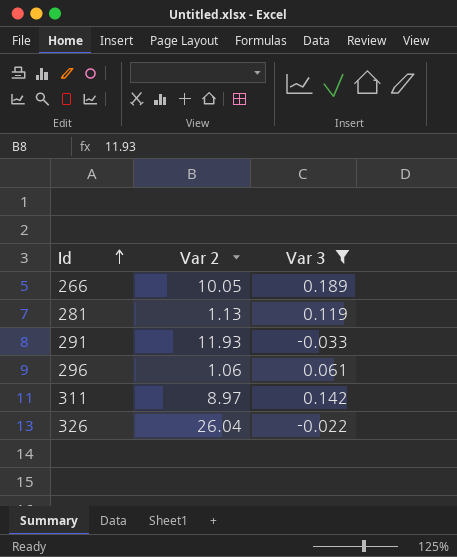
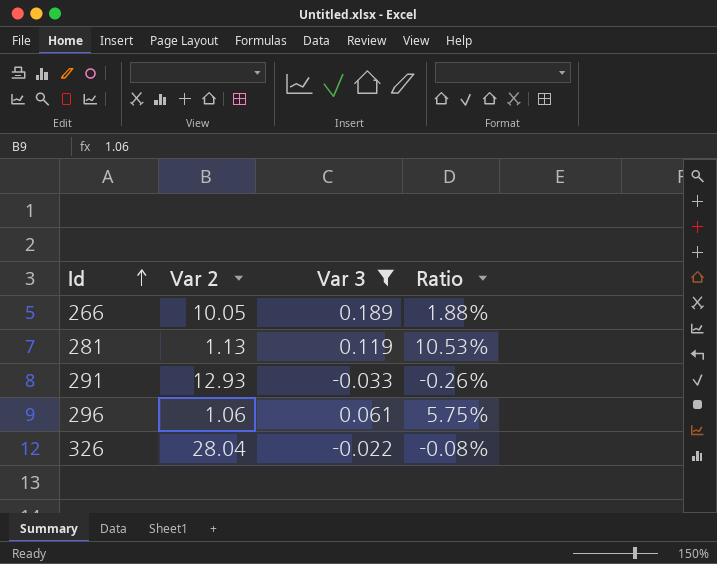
column Ratio | formula: none -> [Var 3] / [Var 2]
row 311: 8.97 | 0.142 -> none
291 | Var 2: 11.93 -> 12.93
326 | Var 2: 26.04 -> 28.04

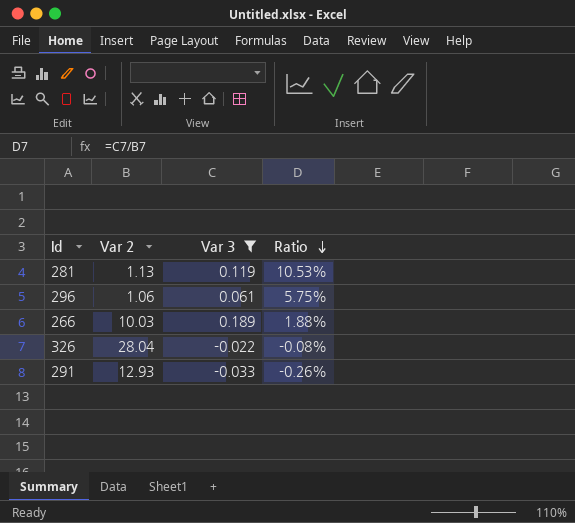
row order: Id ascending -> Ratio descending
266 | Var 2: 10.05 -> 10.03

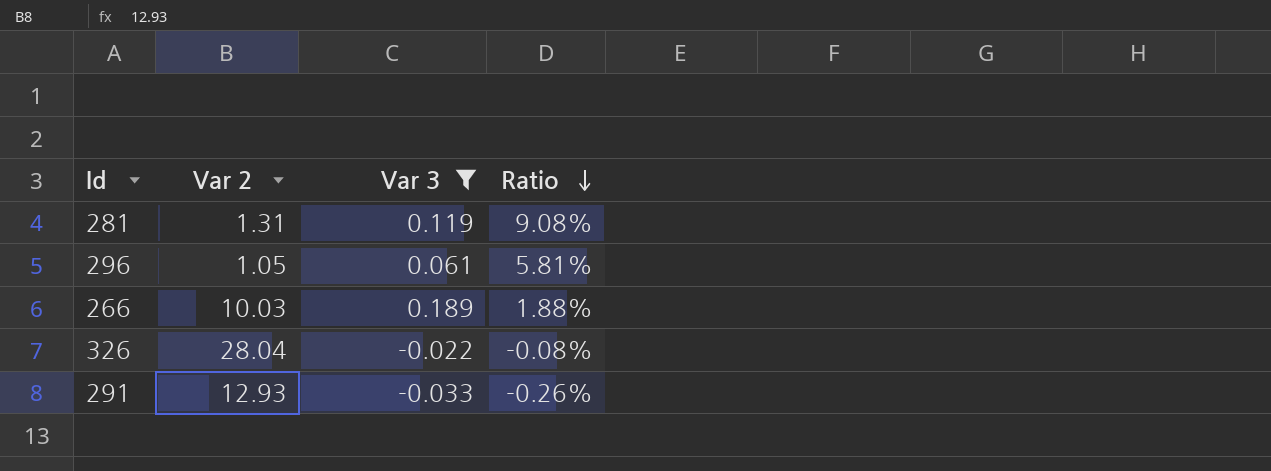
281 | Var 2: 1.13 -> 1.31
281 | Ratio: 10.53% -> 9.08%
296 | Var 2: 1.06 -> 1.05
296 | Ratio: 5.75% -> 5.81%

